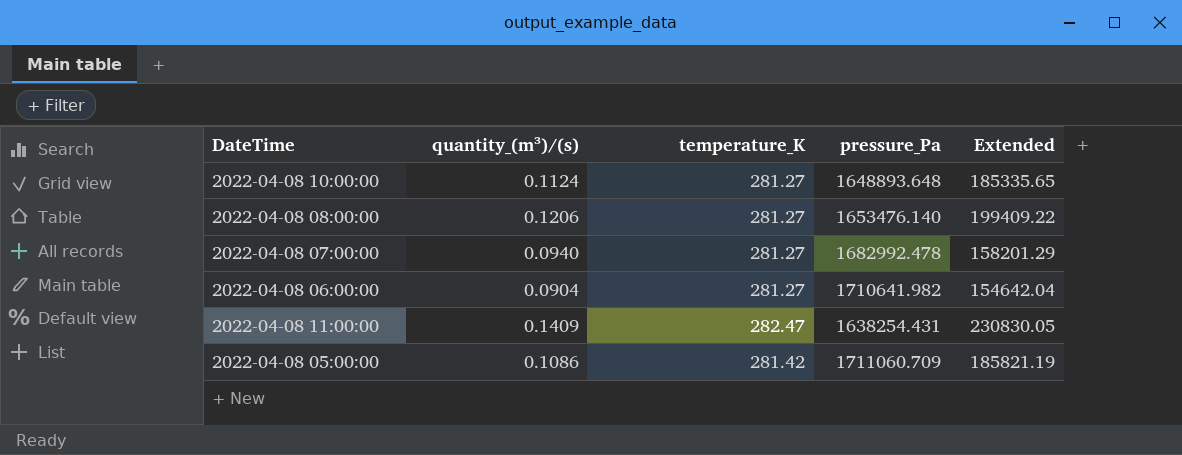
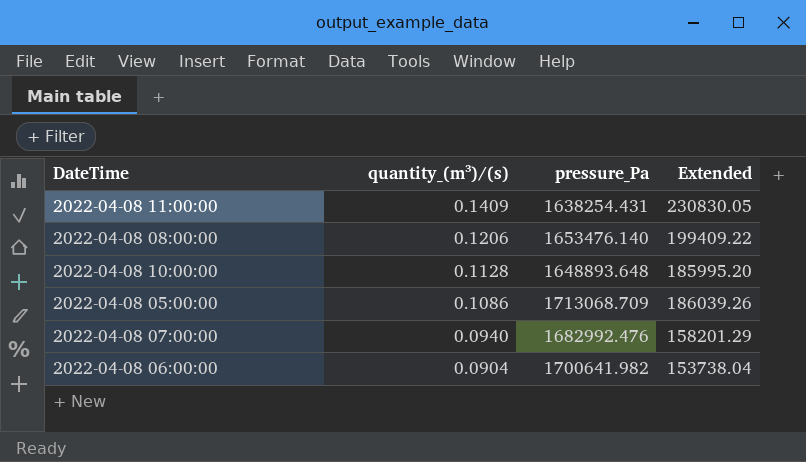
row order: none -> quantity_(m³)/(s) descending
column temperature_K | position: 3 -> none
2022-04-08 10:00:00 | quantity_(m³)/(s): 0.1124 -> 0.1128
2022-04-08 10:00:00 | Extended: 185335.65 -> 185995.20
2022-04-08 05:00:00 | pressure_Pa: 1711060.709 -> 1713068.709
2022-04-08 05:00:00 | Extended: 185821.19 -> 186039.26
2022-04-08 07:00:00 | pressure_Pa: 1682992.478 -> 1682992.476
2022-04-08 06:00:00 | pressure_Pa: 1710641.982 -> 1700641.982
2022-04-08 06:00:00 | Extended: 154642.04 -> 153738.04

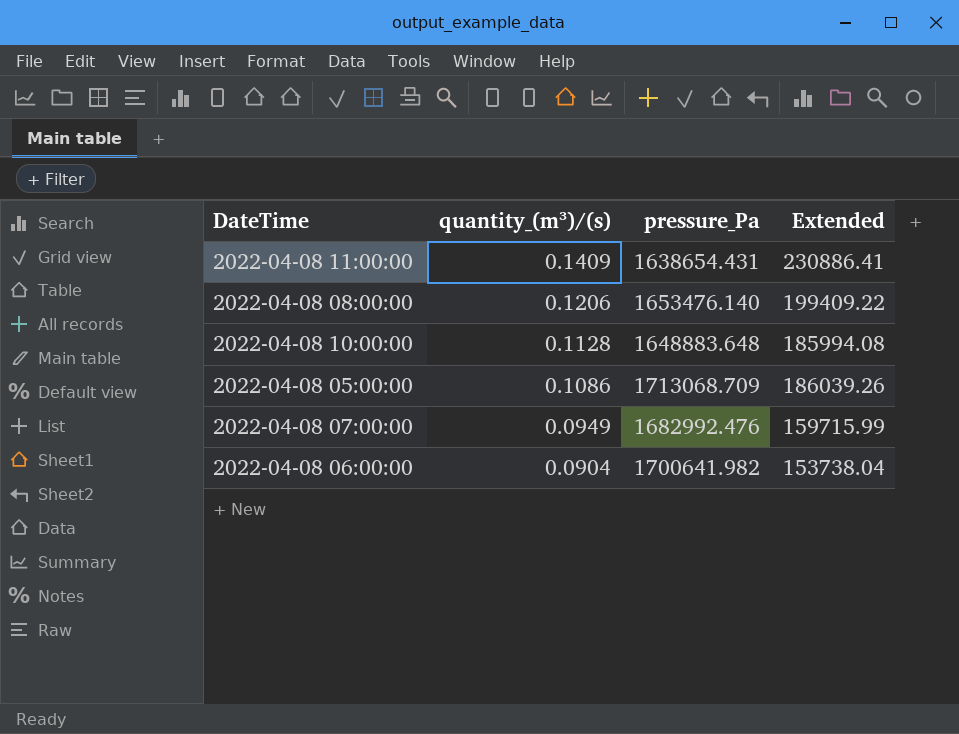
2022-04-08 11:00:00 | pressure_Pa: 1638254.431 -> 1638654.431
2022-04-08 11:00:00 | Extended: 230830.05 -> 230886.41
2022-04-08 10:00:00 | pressure_Pa: 1648893.648 -> 1648883.648
2022-04-08 10:00:00 | Extended: 185995.20 -> 185994.08
2022-04-08 07:00:00 | quantity_(m³)/(s): 0.0940 -> 0.0949
2022-04-08 07:00:00 | Extended: 158201.29 -> 159715.99

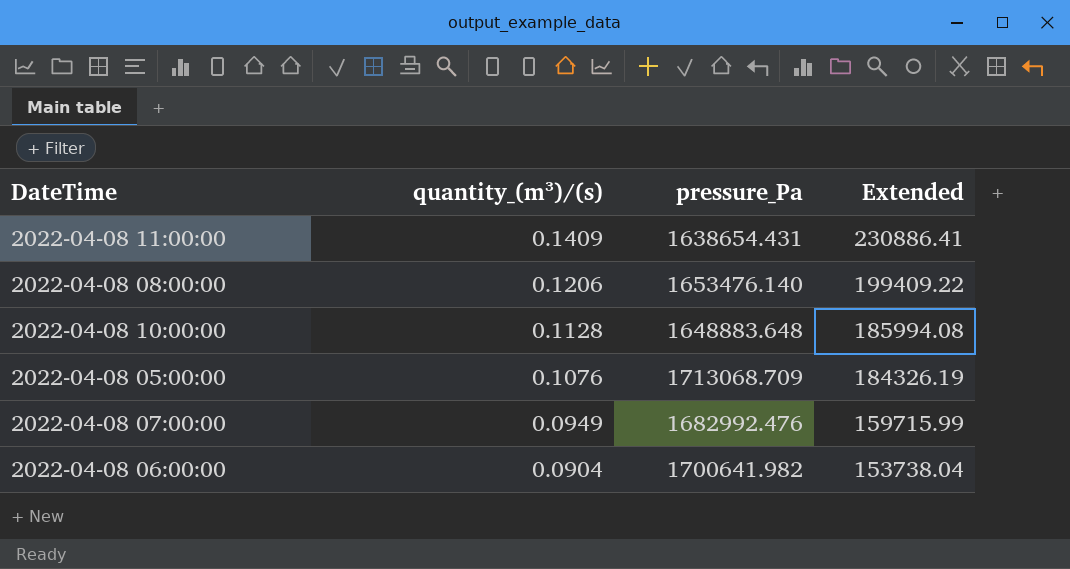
2022-04-08 05:00:00 | quantity_(m³)/(s): 0.1086 -> 0.1076
2022-04-08 05:00:00 | Extended: 186039.26 -> 184326.19

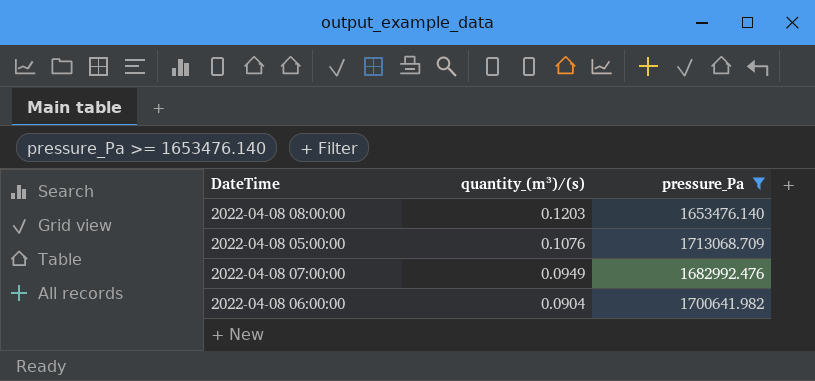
filter: none -> pressure_Pa >= 1653476.140
column Extended | formula: [quantity_(m³)/(s)] * [pressure_Pa] -> none
2022-04-08 08:00:00 | quantity_(m³)/(s): 0.1206 -> 0.1203

